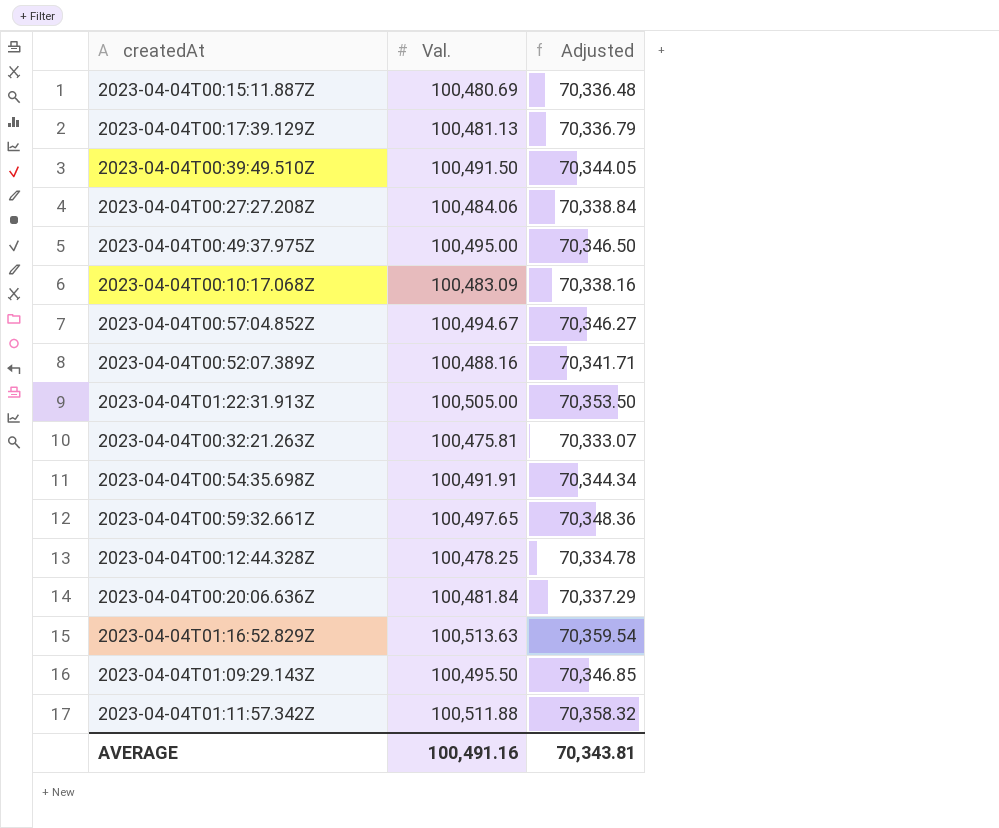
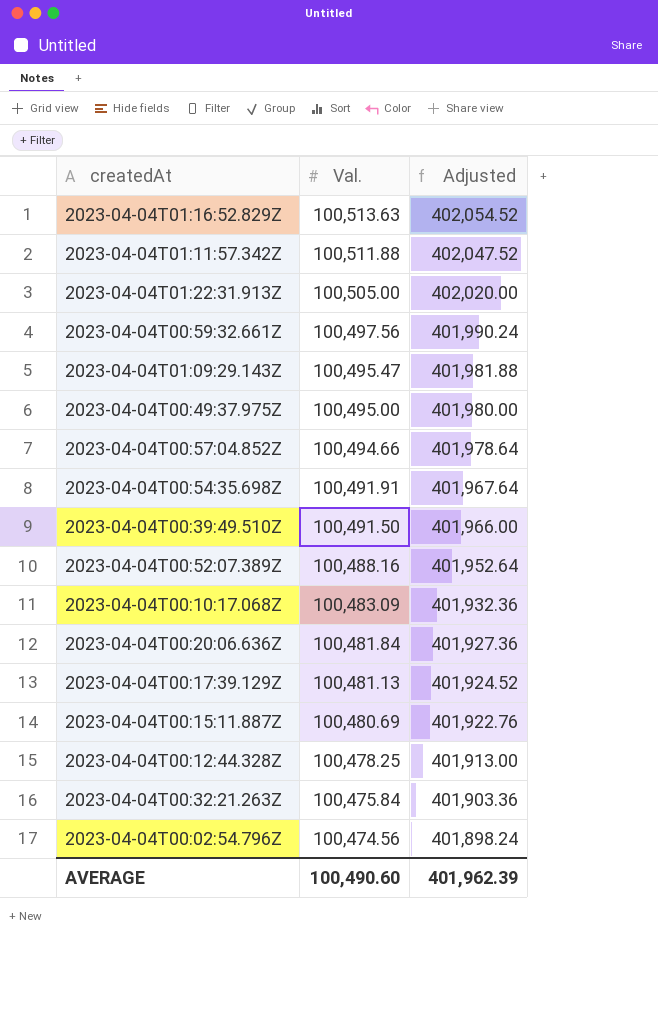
row order: none -> Val. descending
column Adjusted | formula: [Val.] * 0.7 -> [Val.] * 4
row 2023-04-04T00:27:27.208Z: 100,484.06 | 70,338.84 -> none
2023-04-04T00:59:32.661Z | Val.: 100,497.65 -> 100,497.56
2023-04-04T01:09:29.143Z | Val.: 100,495.50 -> 100,495.47
2023-04-04T00:57:04.852Z | Val.: 100,494.67 -> 100,494.66
2023-04-04T00:32:21.263Z | Val.: 100,475.81 -> 100,475.84
row 2023-04-04T00:02:54.796Z: none -> 100,474.56 | 401,898.24
AVERAGE | Val.: 100,491.16 -> 100,490.60
AVERAGE | Adjusted: 70,343.81 -> 401,962.39

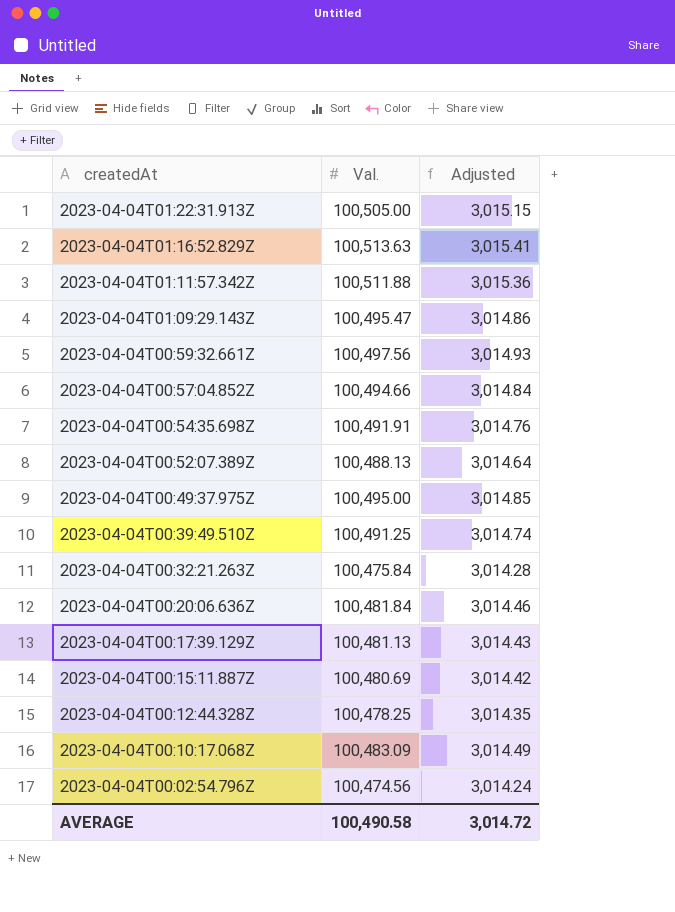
row order: Val. descending -> createdAt descending
column Adjusted | formula: [Val.] * 4 -> [Val.] * 0.03
2023-04-04T00:52:07.389Z | Val.: 100,488.16 -> 100,488.13
2023-04-04T00:39:49.510Z | Val.: 100,491.50 -> 100,491.25
AVERAGE | Val.: 100,490.60 -> 100,490.58
AVERAGE | Adjusted: 401,962.39 -> 3,014.72

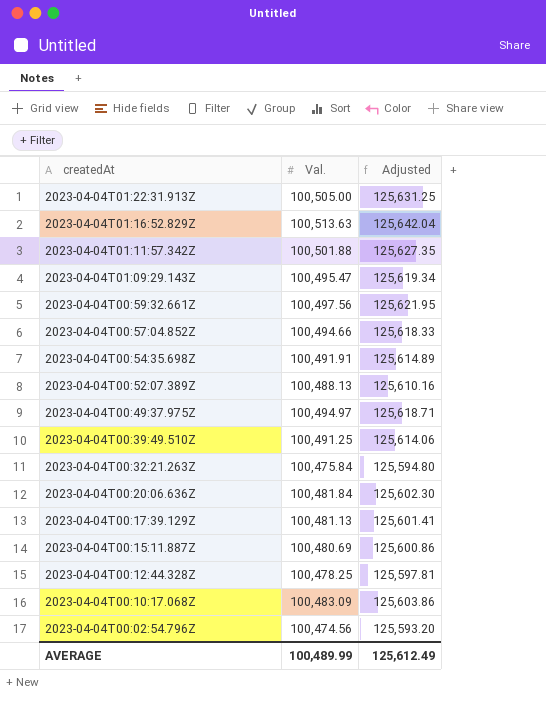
column Adjusted | formula: [Val.] * 0.03 -> [Val.] * 1.25
2023-04-04T01:11:57.342Z | Val.: 100,511.88 -> 100,501.88
2023-04-04T00:49:37.975Z | Val.: 100,495.00 -> 100,494.97
AVERAGE | Val.: 100,490.58 -> 100,489.99
AVERAGE | Adjusted: 3,014.72 -> 125,612.49

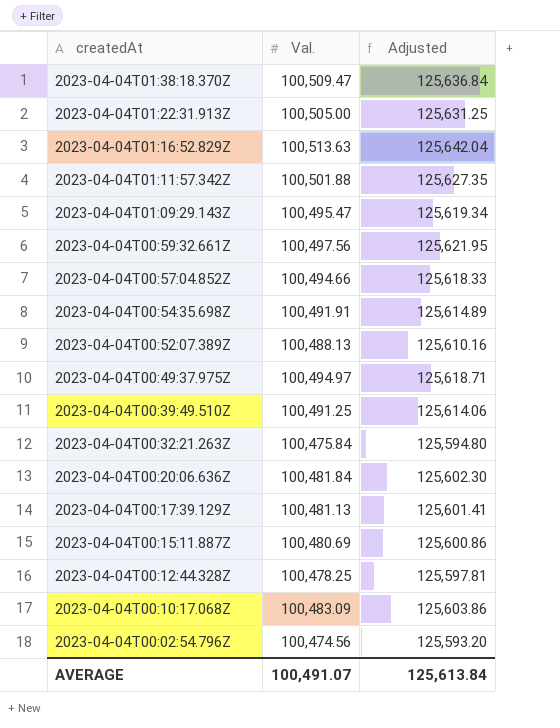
row 2023-04-04T01:38:18.370Z: none -> 100,509.47 | 125,636.84
AVERAGE | Val.: 100,489.99 -> 100,491.07
AVERAGE | Adjusted: 125,612.49 -> 125,613.84

